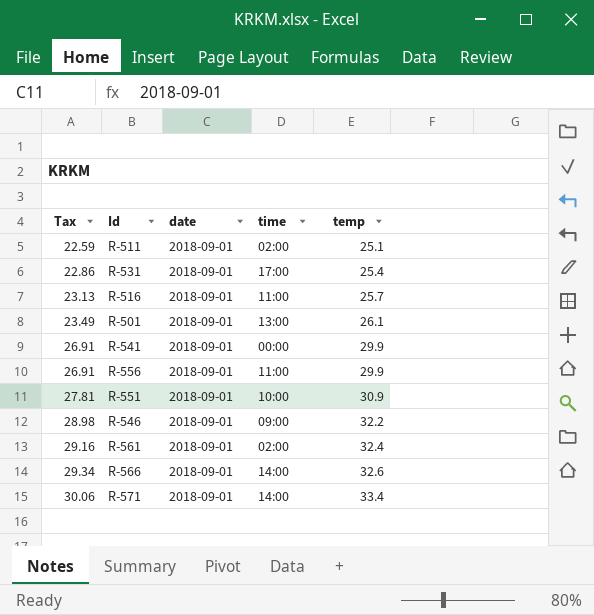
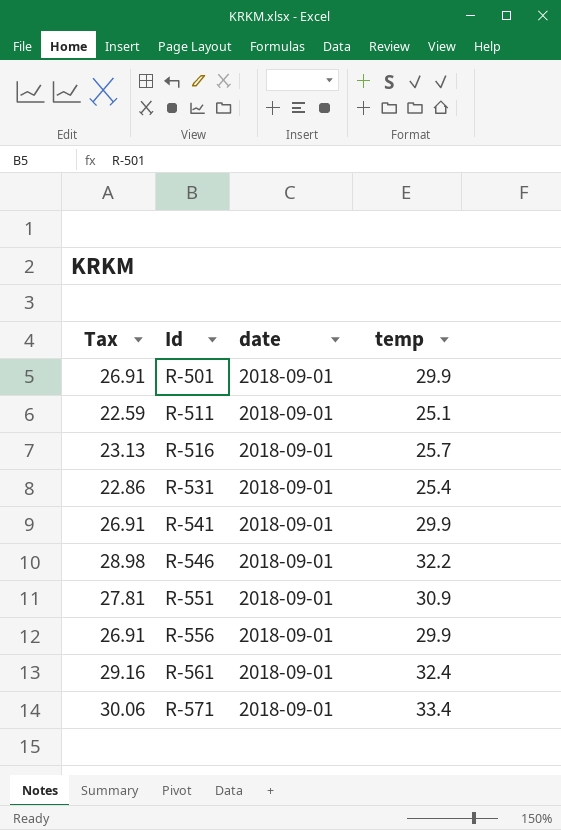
row order: Tax ascending -> Id ascending
column time | position: 4 -> none
row R-566: 29.34 | 2018-09-01 | 14:00 | 32.6 -> none
R-501 | Tax: 23.49 -> 26.91
R-501 | temp: 26.1 -> 29.9

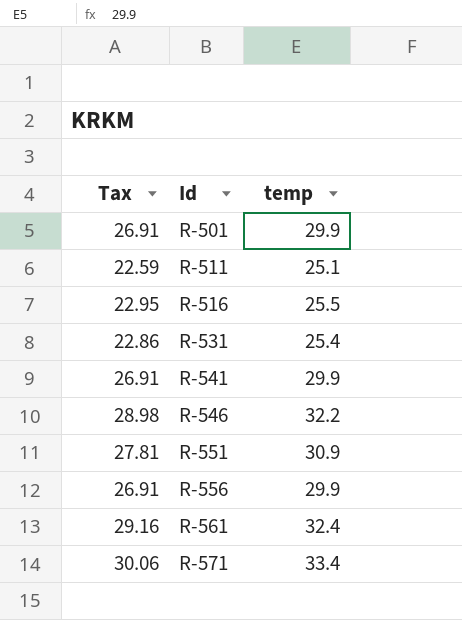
column date | position: 3 -> none
R-516 | Tax: 23.13 -> 22.95
R-516 | temp: 25.7 -> 25.5

